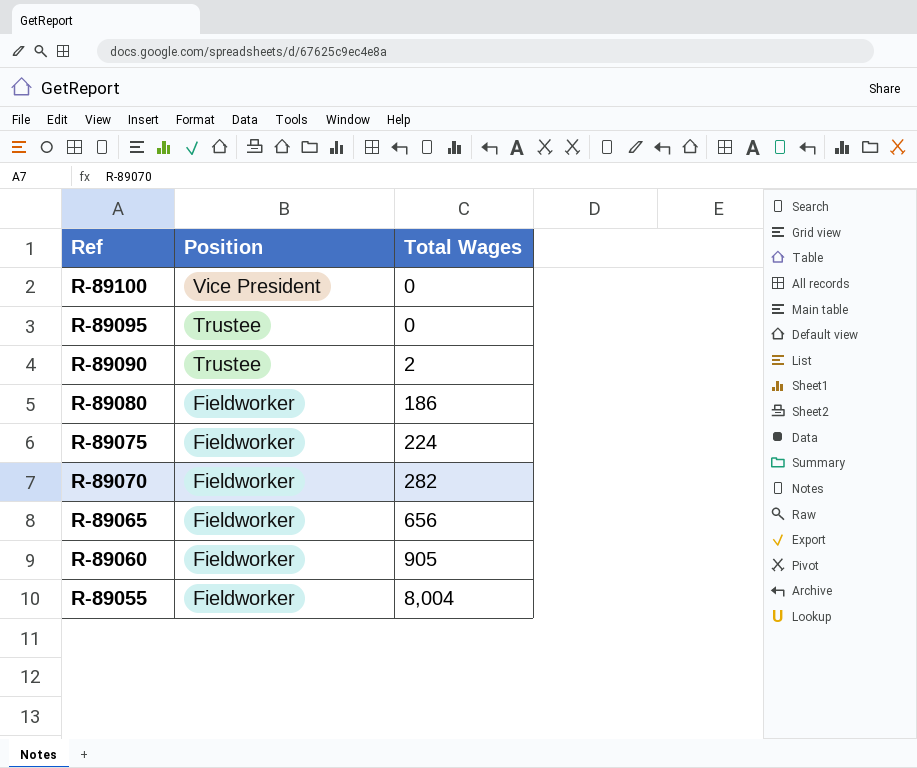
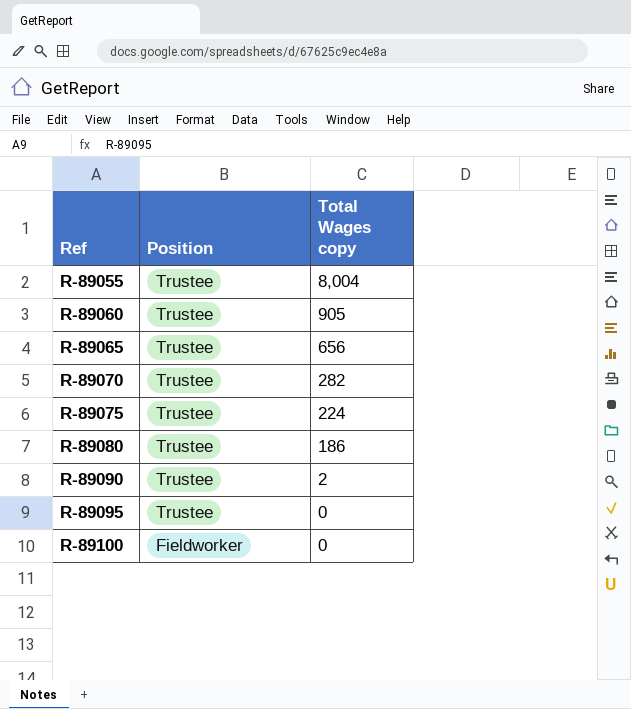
row order: Ref descending -> Ref ascending
column name: Total Wages -> Total Wages copy
R-89055 | Position: Fieldworker -> Trustee
R-89060 | Position: Fieldworker -> Trustee
R-89065 | Position: Fieldworker -> Trustee
R-89070 | Position: Fieldworker -> Trustee
R-89075 | Position: Fieldworker -> Trustee
R-89080 | Position: Fieldworker -> Trustee
R-89100 | Position: Vice President -> Fieldworker

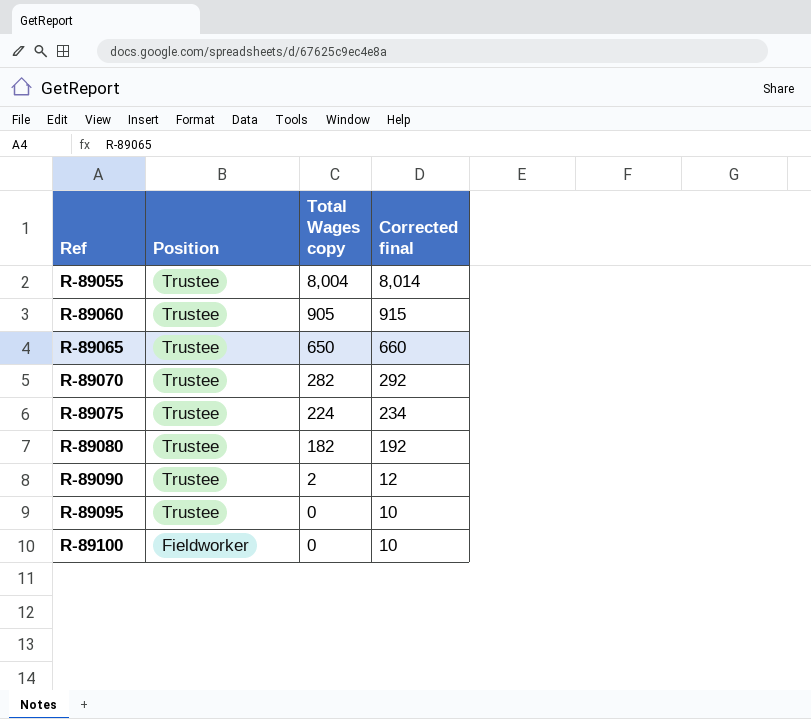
column Corrected final | formula: none -> [Total Wages copy] + 10
R-89065 | Total Wages copy: 656 -> 650
R-89080 | Total Wages copy: 186 -> 182

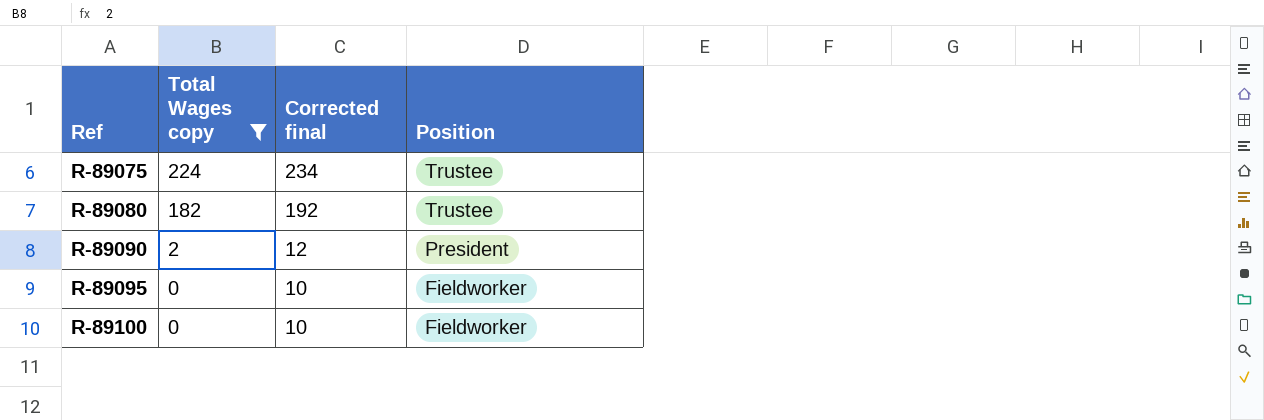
filter: none -> Total Wages copy <= 224
column Position | position: 2 -> 4
R-89090 | Position: Trustee -> President
R-89095 | Position: Trustee -> Fieldworker

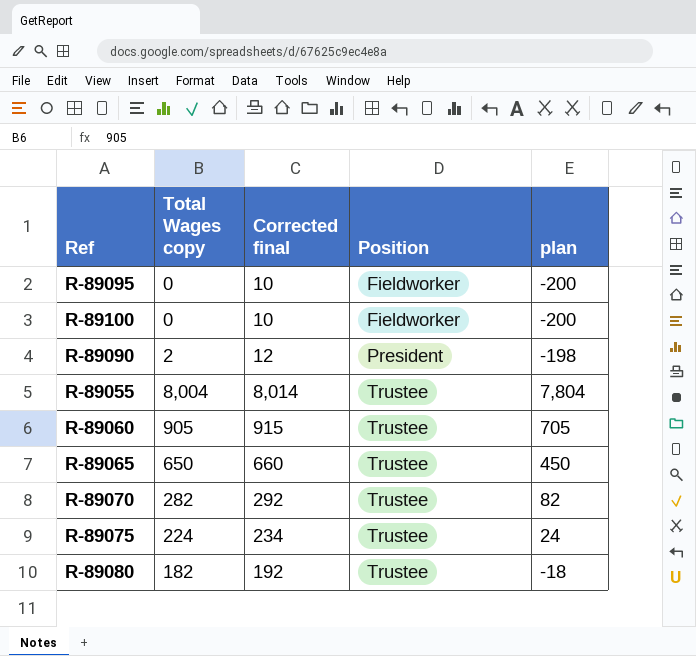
filter: Total Wages copy <= 224 -> none
row order: Ref ascending -> Position ascending
column plan | formula: none -> [Total Wages copy] - 200

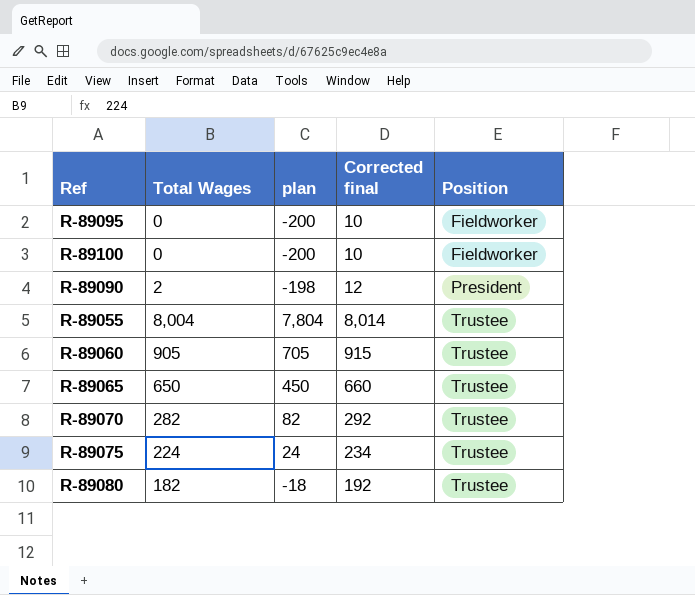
column name: Total Wages copy -> Total Wages
column plan | position: 5 -> 3

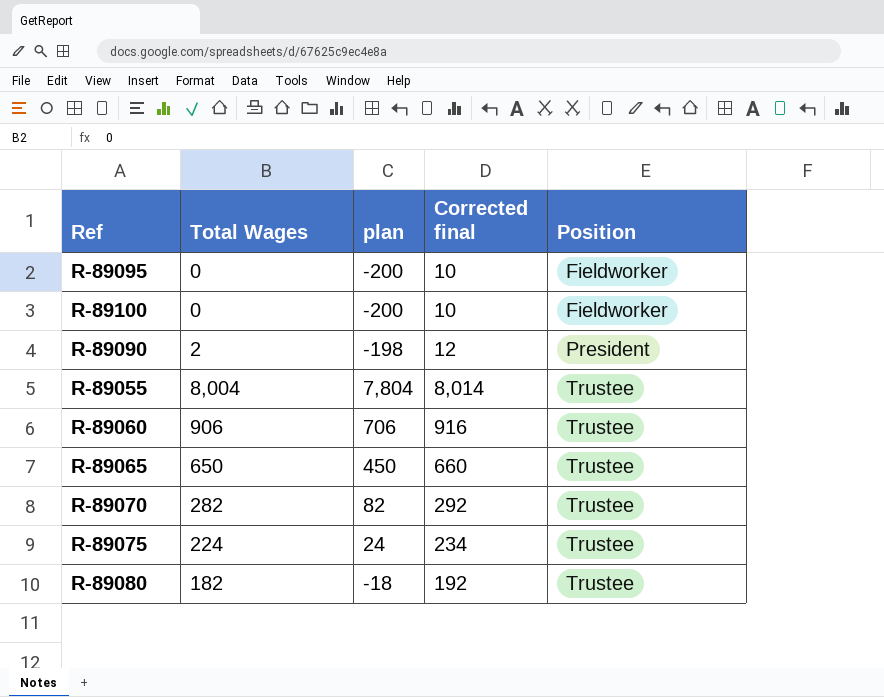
R-89060 | Total Wages: 905 -> 906
R-89060 | plan: 705 -> 706
R-89060 | Corrected final: 915 -> 916

